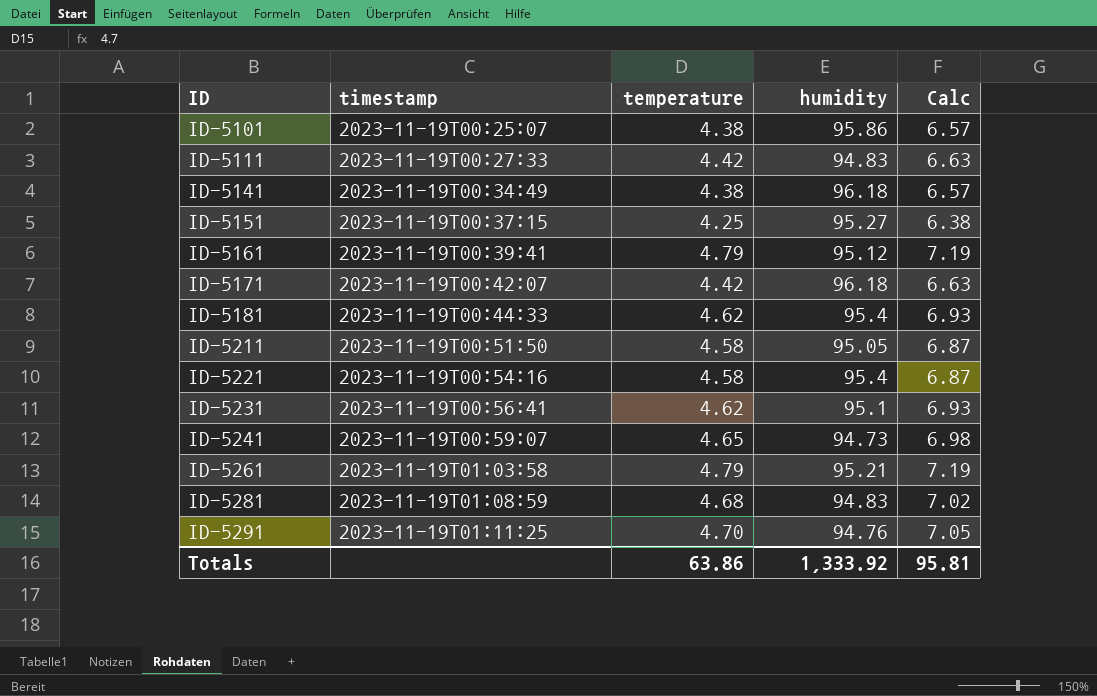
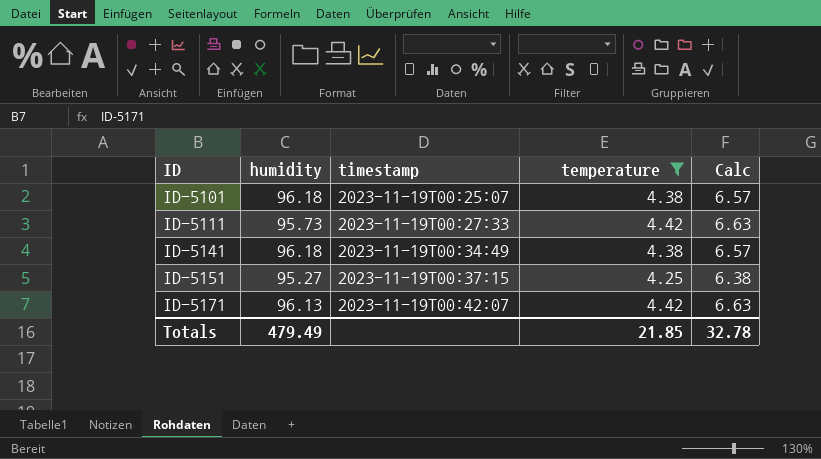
filter: none -> temperature <= 4.42
column humidity | position: 4 -> 2
ID-5101 | humidity: 95.86 -> 96.18
ID-5111 | humidity: 94.83 -> 95.73
ID-5171 | humidity: 96.18 -> 96.13
Totals | humidity: 1,333.92 -> 479.49
Totals | temperature: 63.86 -> 21.85
Totals | Calc: 95.81 -> 32.78

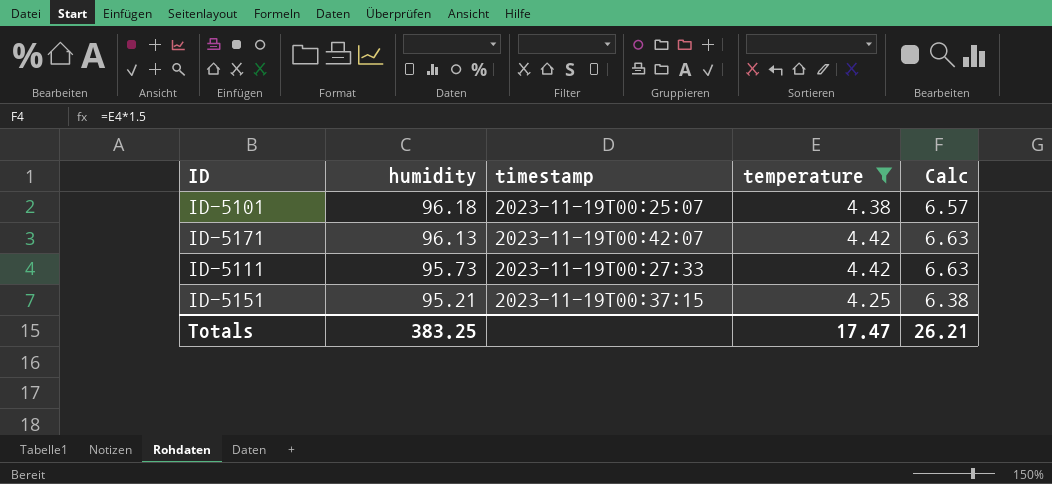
row order: ID ascending -> humidity descending
row ID-5141: 96.18 | 2023-11-19T00:34:49 | 4.38 | 6.57 -> none
ID-5151 | humidity: 95.27 -> 95.21
Totals | humidity: 479.49 -> 383.25
Totals | temperature: 21.85 -> 17.47
Totals | Calc: 32.78 -> 26.21

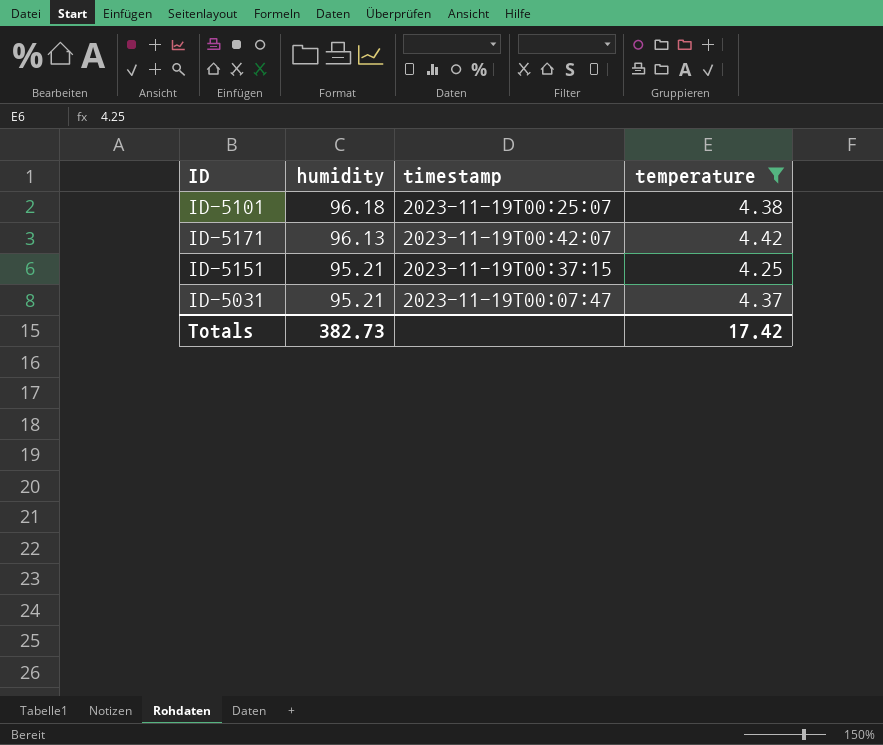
column Calc | formula: [temperature] * 1.5 -> none
row ID-5111: 95.73 | 2023-11-19T00:27:33 | 4.42 | 6.63 -> none
row ID-5031: none -> 95.21 | 2023-11-19T00:07:47 | 4.37
Totals | humidity: 383.25 -> 382.73
Totals | temperature: 17.47 -> 17.42

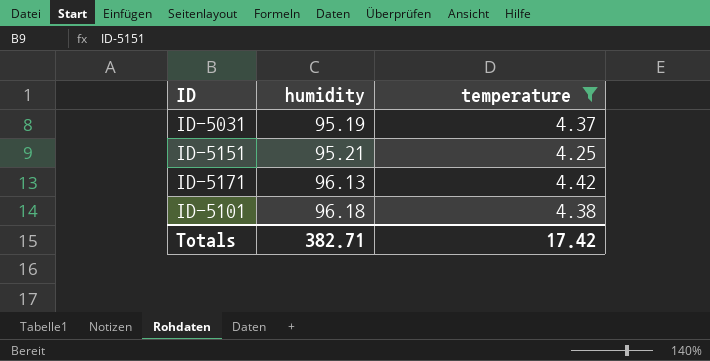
row order: humidity descending -> humidity ascending
column timestamp | position: 3 -> none
ID-5031 | humidity: 95.21 -> 95.19
Totals | humidity: 382.73 -> 382.71

